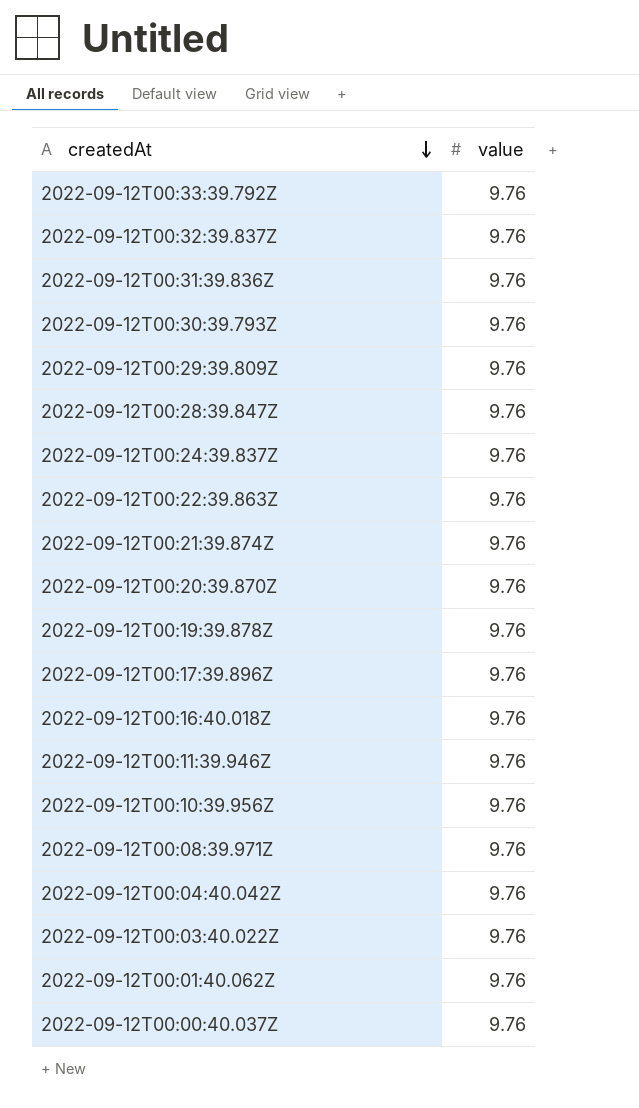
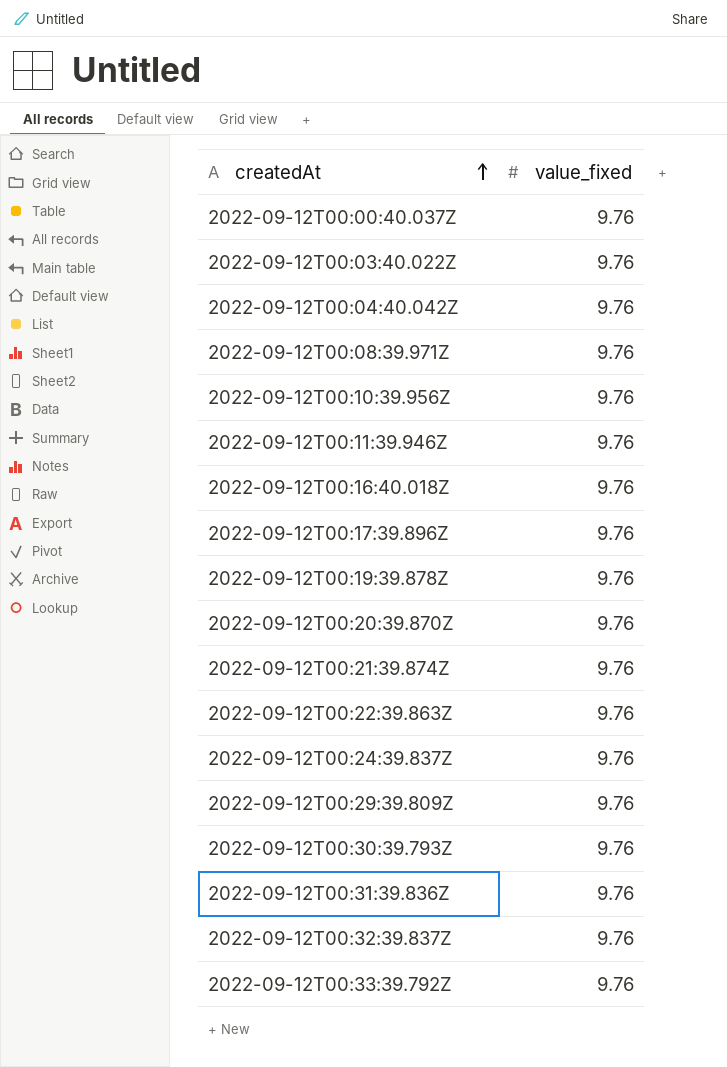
row order: createdAt descending -> createdAt ascending
column name: value -> value_fixed
row 2022-09-12T00:28:39.847Z: 9.76 -> none
row 2022-09-12T00:01:40.062Z: 9.76 -> none

